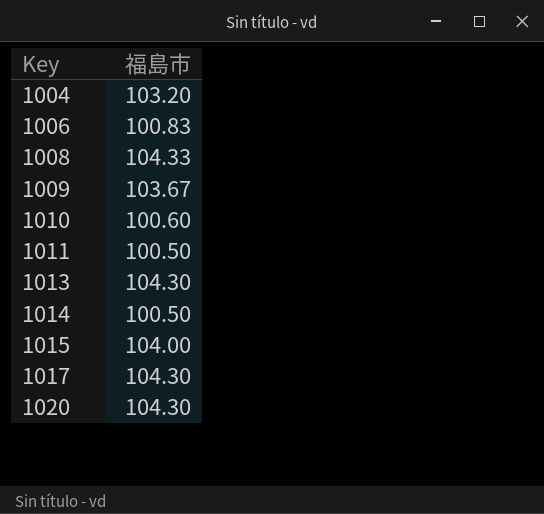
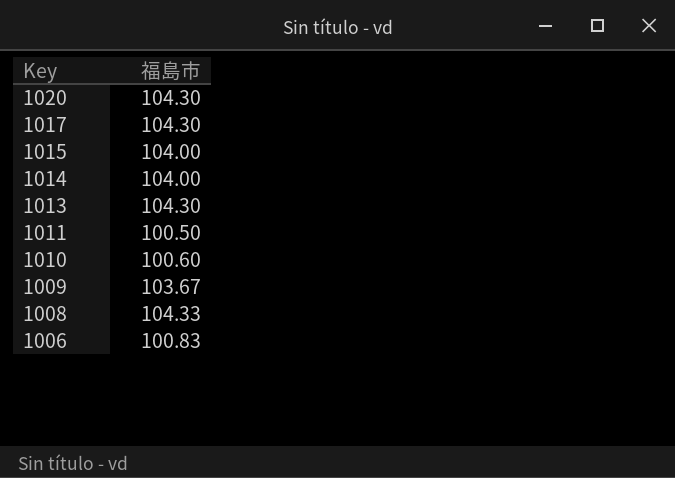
row order: Key ascending -> Key descending
row 1004: 103.20 -> none
1014 | 福島市: 100.50 -> 104.00

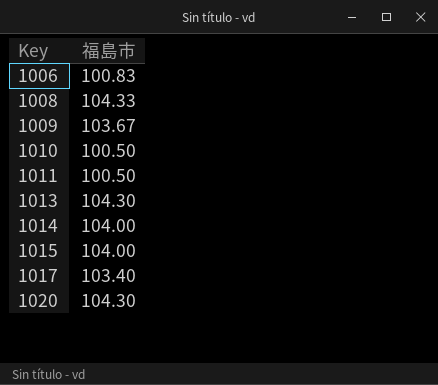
row order: Key descending -> Key ascending
1010 | 福島市: 100.60 -> 100.50
1017 | 福島市: 104.30 -> 103.40

